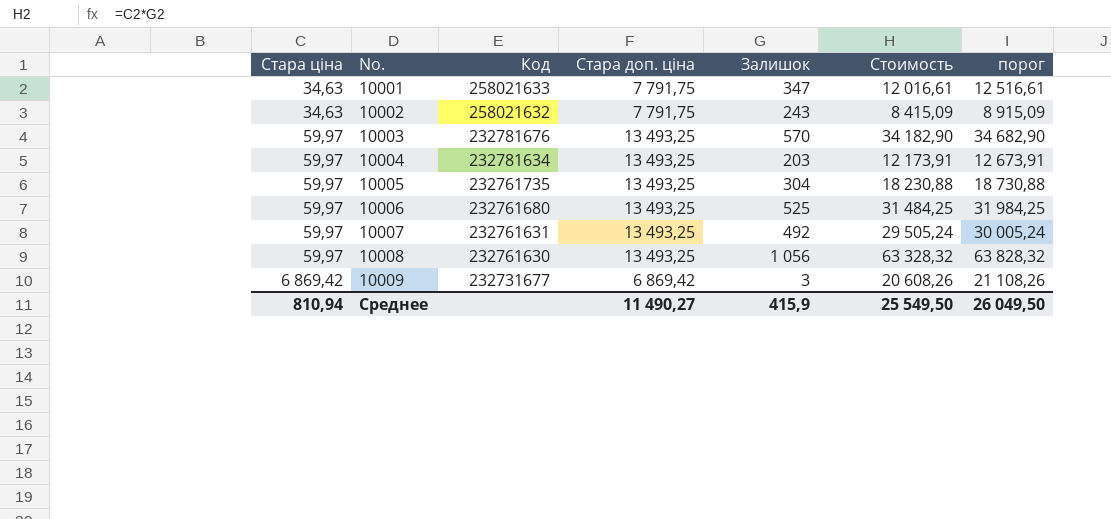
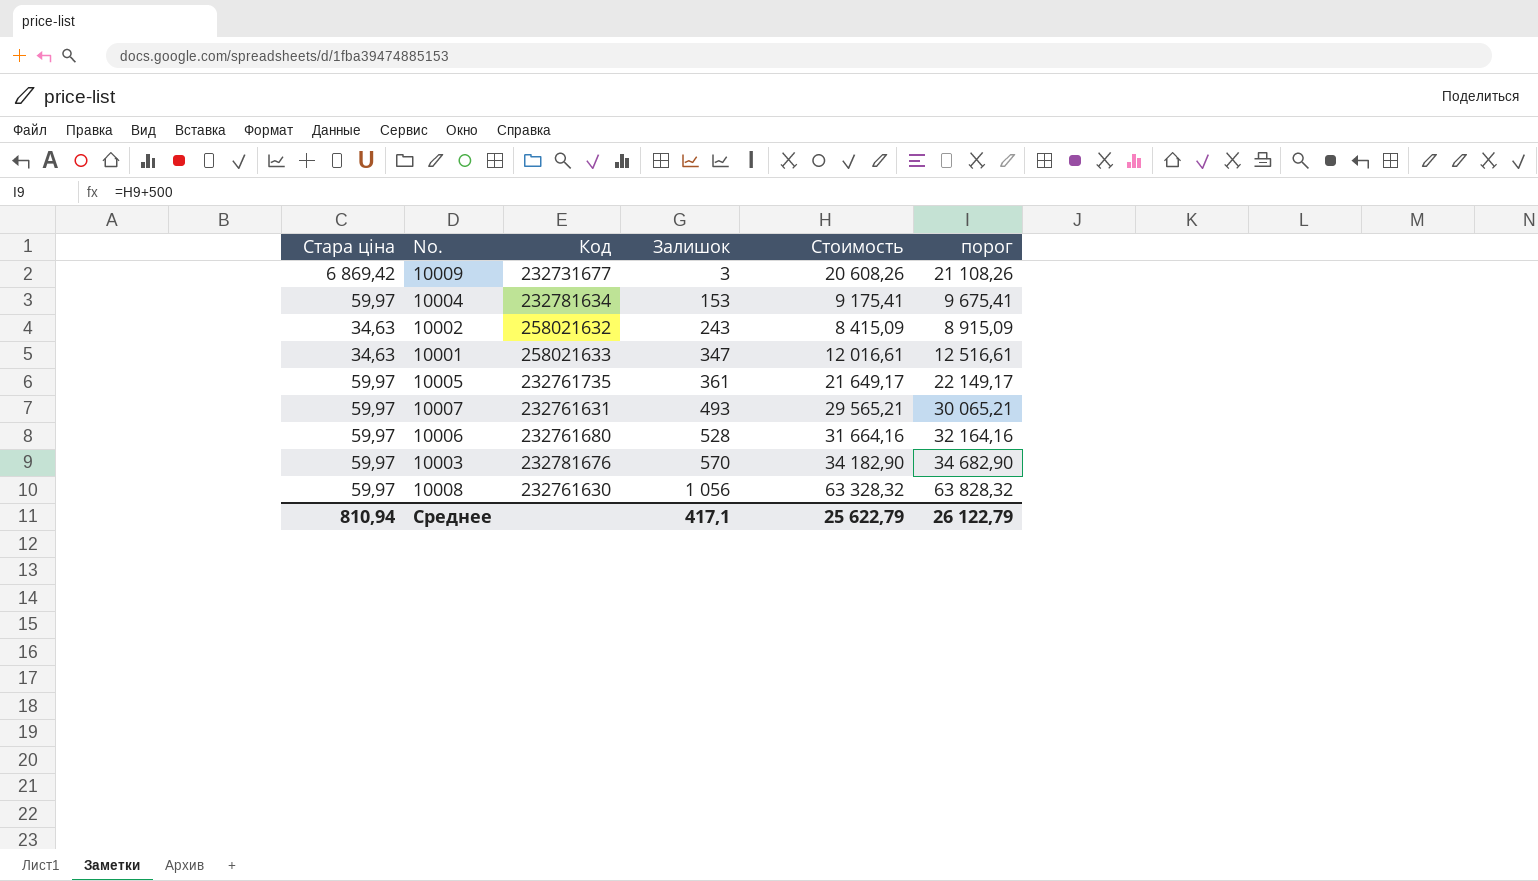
row order: Стара ціна ascending -> Залишок ascending
column Стара доп. ціна | position: 4 -> none
10004 | Залишок: 203 -> 153
10004 | Стоимость: 12 173,91 -> 9 175,41
10004 | порог: 12 673,91 -> 9 675,41
10005 | Залишок: 304 -> 361
10005 | Стоимость: 18 230,88 -> 21 649,17
10005 | порог: 18 730,88 -> 22 149,17
10007 | Залишок: 492 -> 493
10007 | Стоимость: 29 505,24 -> 29 565,21
10007 | порог: 30 005,24 -> 30 065,21
10006 | Залишок: 525 -> 528
10006 | Стоимость: 31 484,25 -> 31 664,16
10006 | порог: 31 984,25 -> 32 164,16
Среднее | Залишок: 415,9 -> 417,1
Среднее | Стоимость: 25 549,50 -> 25 622,79
Среднее | порог: 26 049,50 -> 26 122,79

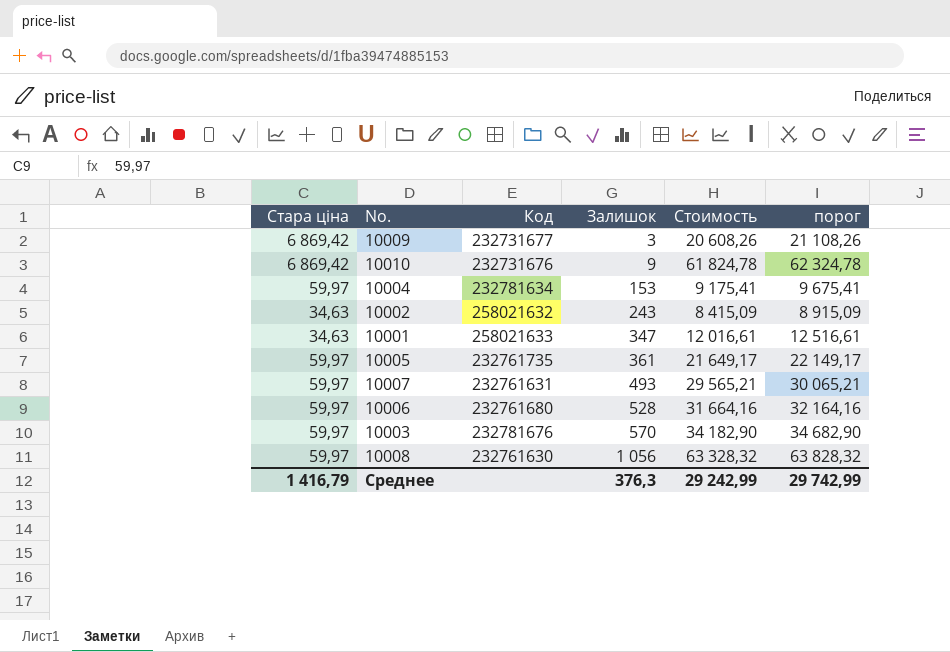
row 10010: none -> 6 869,42 | 232731676 | 9 | 61 824,78 | 62 324,78
Среднее | Стара ціна: 810,94 -> 1 416,79
Среднее | Залишок: 417,1 -> 376,3
Среднее | Стоимость: 25 622,79 -> 29 242,99
Среднее | порог: 26 122,79 -> 29 742,99

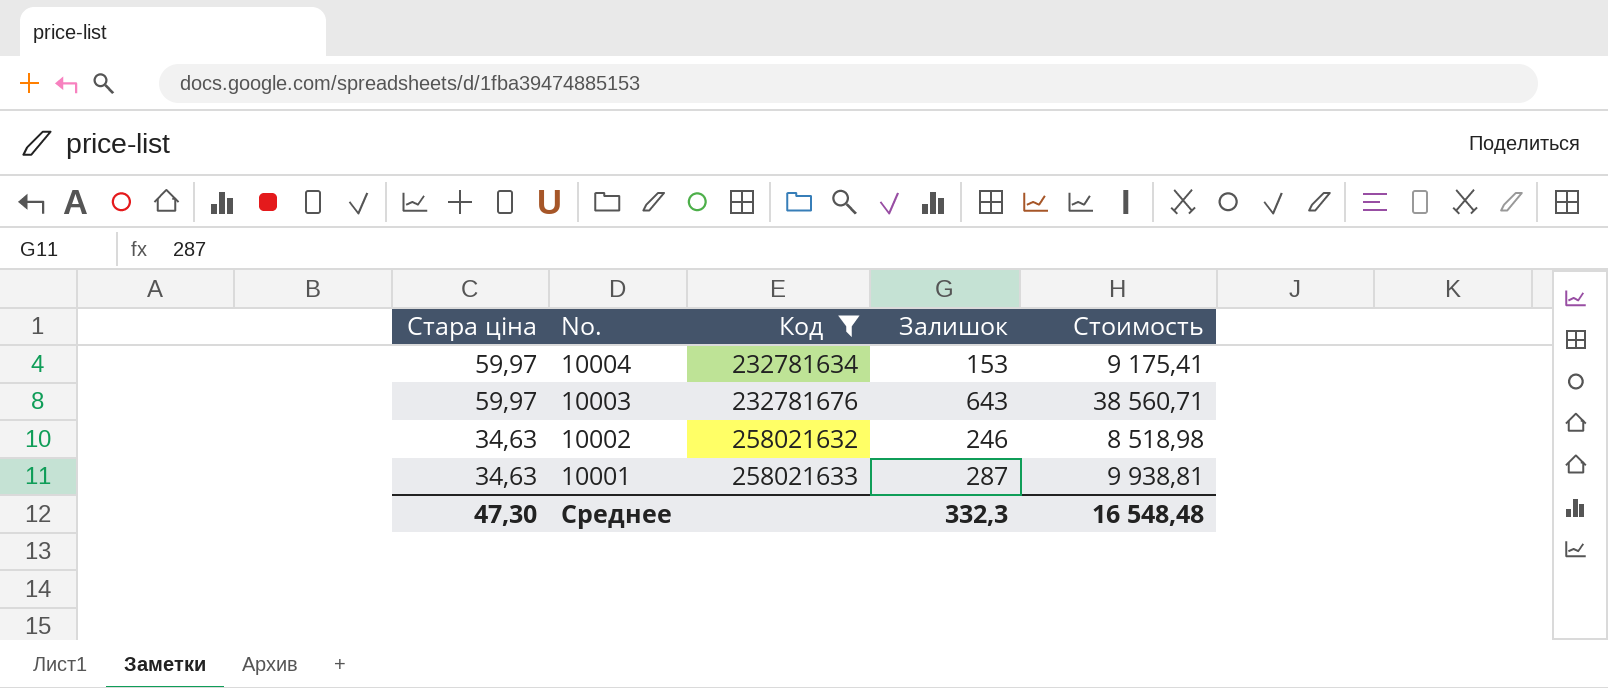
filter: none -> Код >= 232781634
row order: Залишок ascending -> Стара ціна descending
column порог | formula: [Стоимость] + 500 -> none
10003 | Залишок: 570 -> 643
10003 | Стоимость: 34 182,90 -> 38 560,71
10002 | Залишок: 243 -> 246
10002 | Стоимость: 8 415,09 -> 8 518,98
10001 | Залишок: 347 -> 287
10001 | Стоимость: 12 016,61 -> 9 938,81
Среднее | Стара ціна: 1 416,79 -> 47,30
Среднее | Залишок: 376,3 -> 332,3
Среднее | Стоимость: 29 242,99 -> 16 548,48

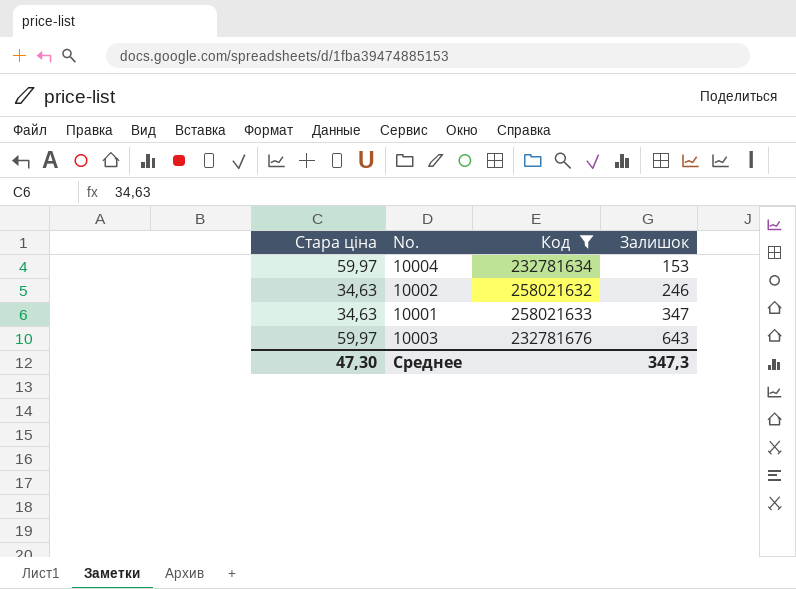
row order: Стара ціна descending -> Залишок ascending
column Стоимость | formula: [Стара ціна] * [Залишок] -> none
10001 | Залишок: 287 -> 347
Среднее | Залишок: 332,3 -> 347,3

